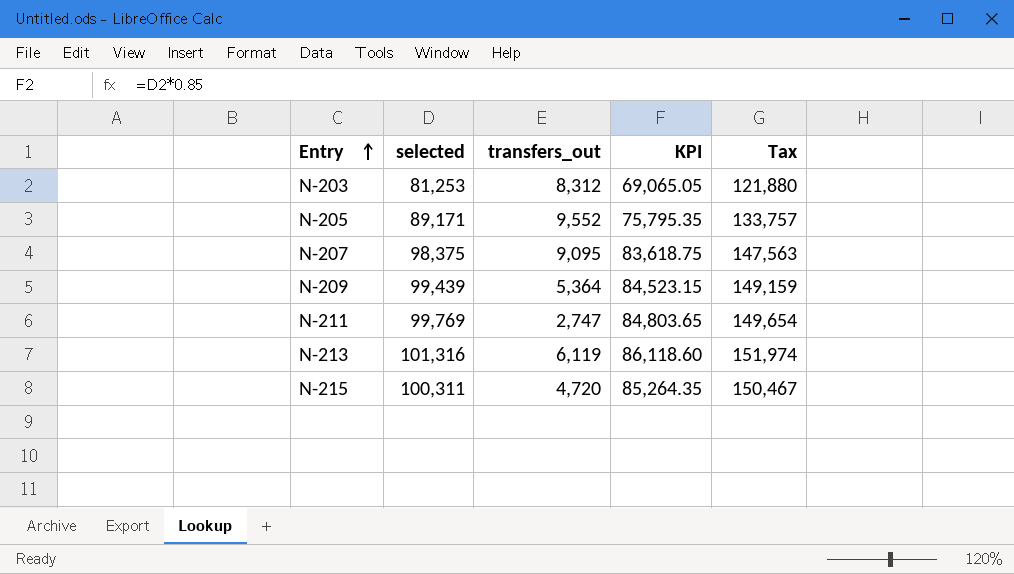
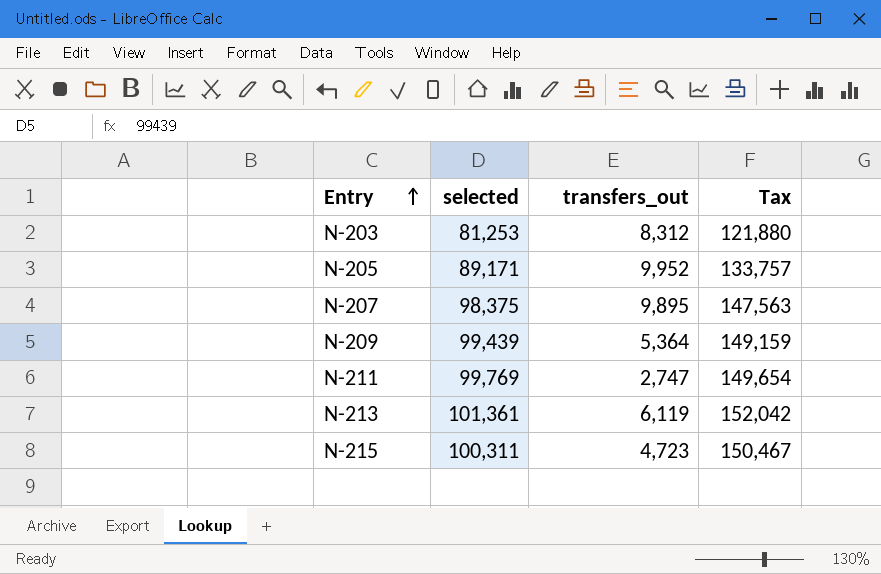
column KPI | formula: [selected] * 0.85 -> none
N-205 | transfers_out: 9,552 -> 9,952
N-207 | transfers_out: 9,095 -> 9,895
N-213 | selected: 101,316 -> 101,361
N-213 | Tax: 151,974 -> 152,042
N-215 | transfers_out: 4,720 -> 4,723

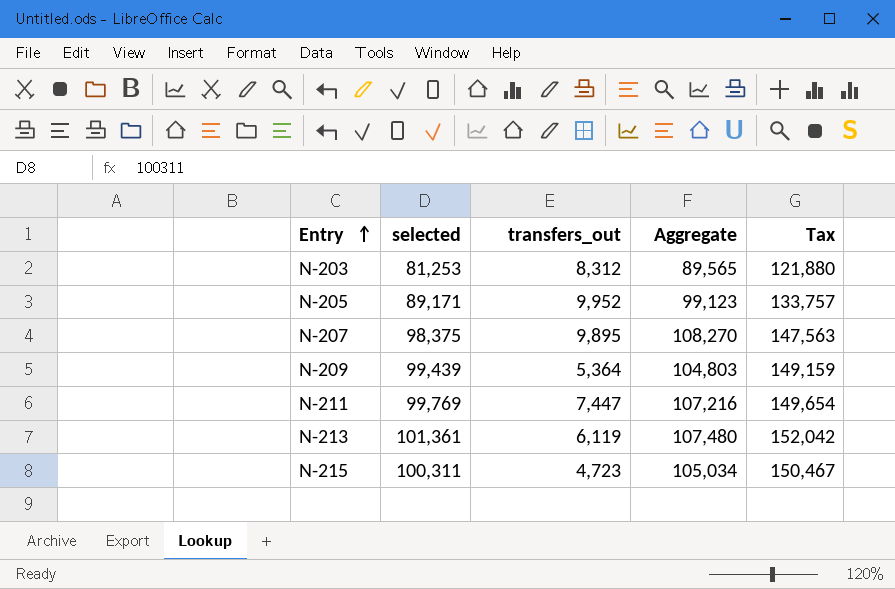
column Aggregate | formula: none -> [selected] + [transfers_out]
N-211 | transfers_out: 2,747 -> 7,447

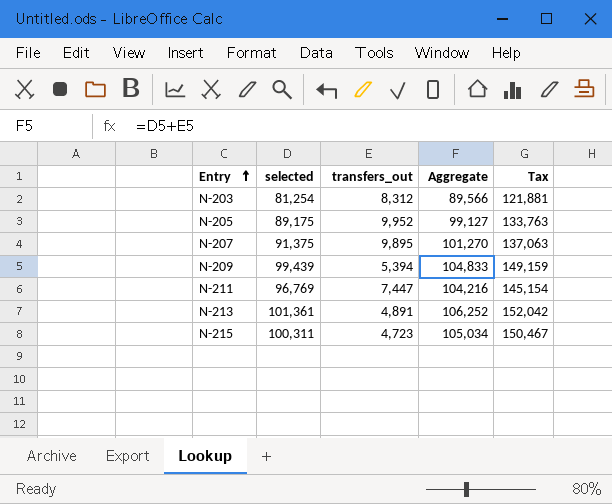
N-203 | selected: 81,253 -> 81,254
N-203 | Aggregate: 89,565 -> 89,566
N-203 | Tax: 121,880 -> 121,881
N-205 | selected: 89,171 -> 89,175
N-205 | Aggregate: 99,123 -> 99,127
N-205 | Tax: 133,757 -> 133,763
N-207 | selected: 98,375 -> 91,375
N-207 | Aggregate: 108,270 -> 101,270
N-207 | Tax: 147,563 -> 137,063
N-209 | transfers_out: 5,364 -> 5,394
N-209 | Aggregate: 104,803 -> 104,833
N-211 | selected: 99,769 -> 96,769
N-211 | Aggregate: 107,216 -> 104,216
N-211 | Tax: 149,654 -> 145,154
N-213 | transfers_out: 6,119 -> 4,891
N-213 | Aggregate: 107,480 -> 106,252

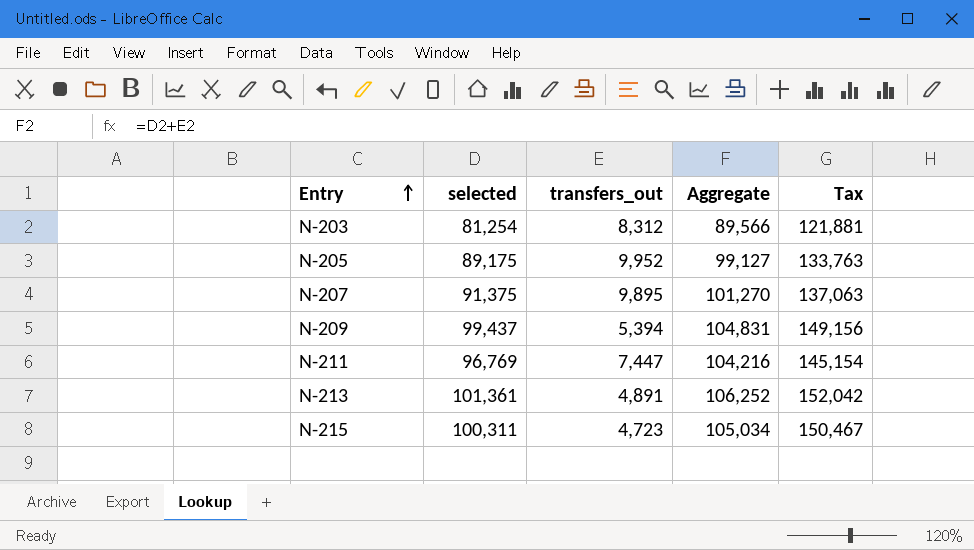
N-209 | selected: 99,439 -> 99,437
N-209 | Aggregate: 104,833 -> 104,831
N-209 | Tax: 149,159 -> 149,156

